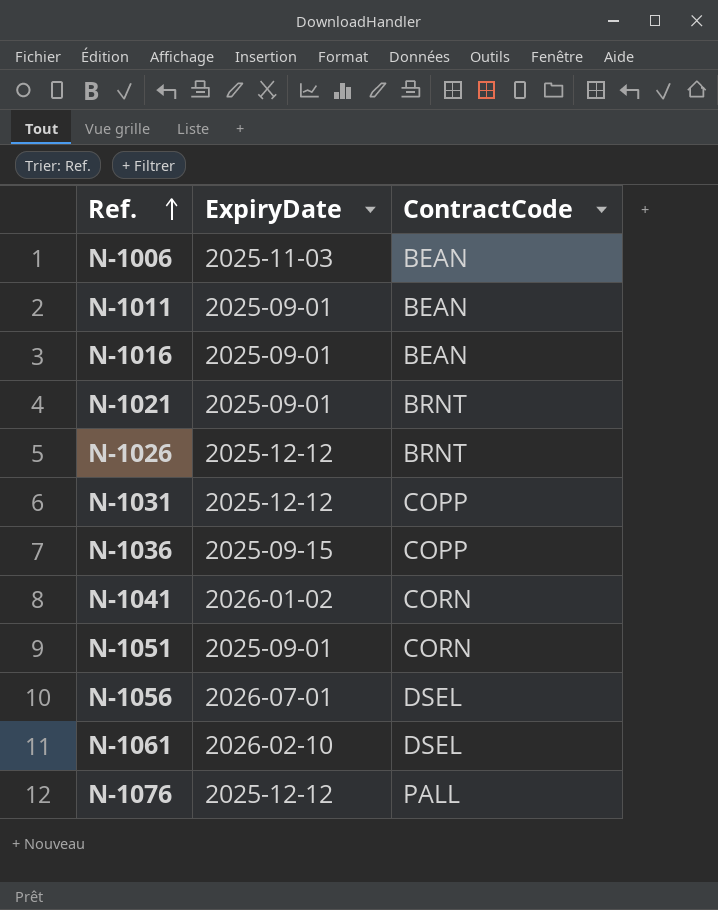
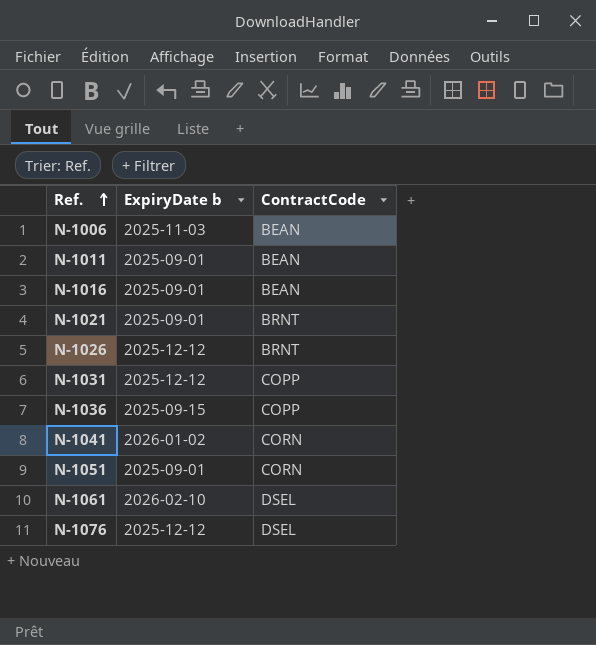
column name: ExpiryDate -> ExpiryDate b
row N-1056: 2026-07-01 | DSEL -> none
N-1076 | ContractCode: PALL -> DSEL

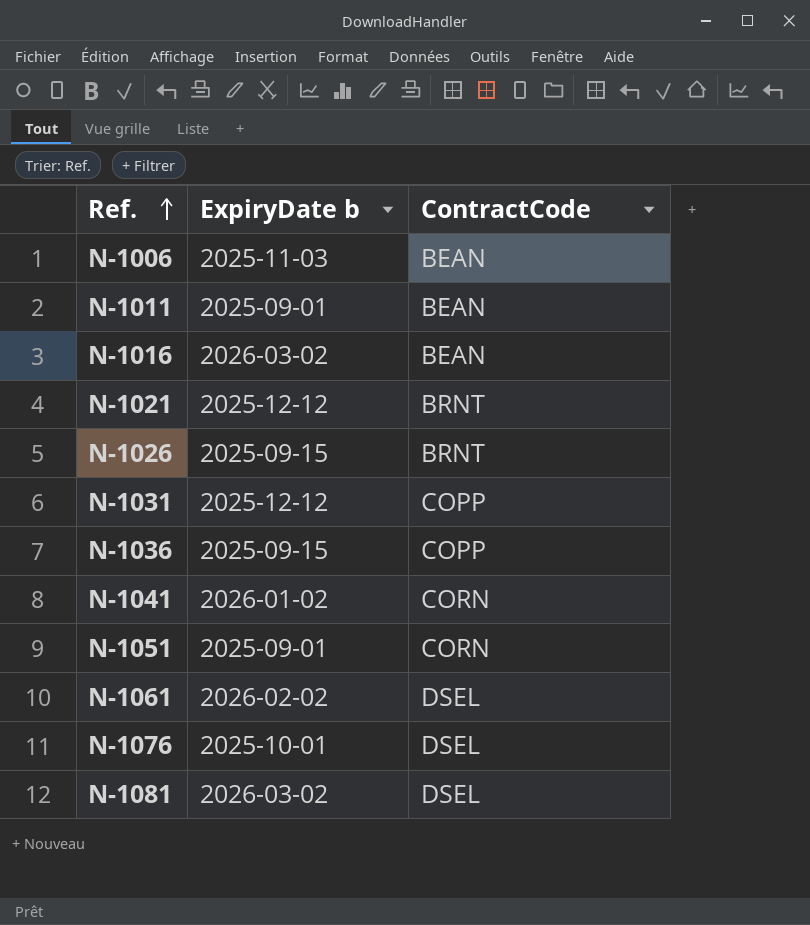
N-1016 | ExpiryDate b: 2025-09-01 -> 2026-03-02
N-1021 | ExpiryDate b: 2025-09-01 -> 2025-12-12
N-1026 | ExpiryDate b: 2025-12-12 -> 2025-09-15
N-1061 | ExpiryDate b: 2026-02-10 -> 2026-02-02
N-1076 | ExpiryDate b: 2025-12-12 -> 2025-10-01
row N-1081: none -> 2026-03-02 | DSEL

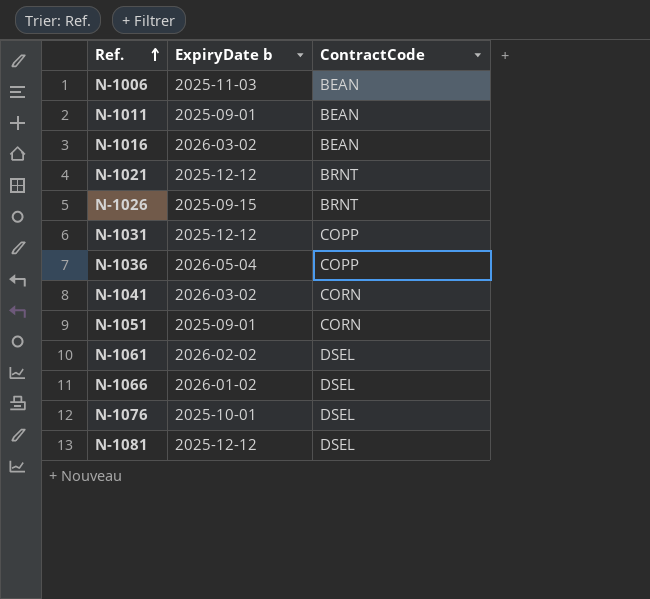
N-1036 | ExpiryDate b: 2025-09-15 -> 2026-05-04
N-1041 | ExpiryDate b: 2026-01-02 -> 2026-03-02
row N-1066: none -> 2026-01-02 | DSEL
N-1081 | ExpiryDate b: 2026-03-02 -> 2025-12-12

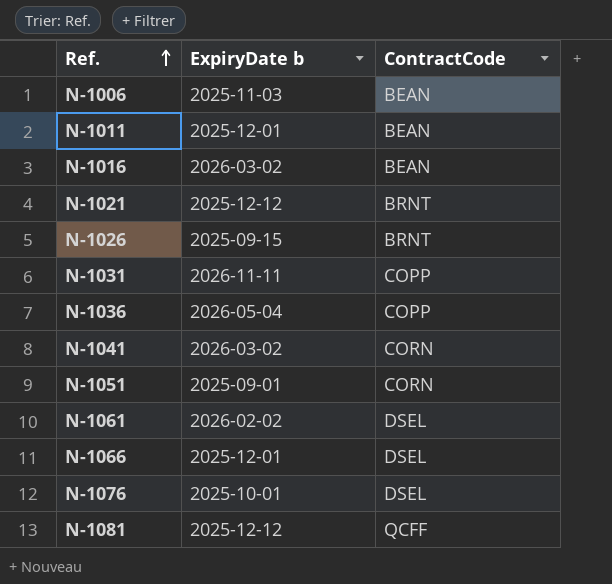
N-1011 | ExpiryDate b: 2025-09-01 -> 2025-12-01
N-1031 | ExpiryDate b: 2025-12-12 -> 2026-11-11
N-1066 | ExpiryDate b: 2026-01-02 -> 2025-12-01
N-1081 | ContractCode: DSEL -> QCFF

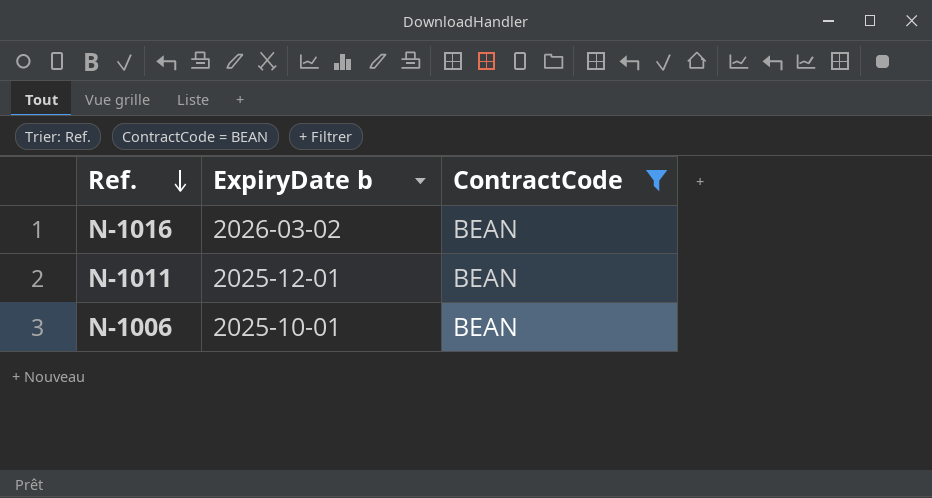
filter: none -> ContractCode = BEAN
row order: Ref. ascending -> Ref. descending
N-1006 | ExpiryDate b: 2025-11-03 -> 2025-10-01

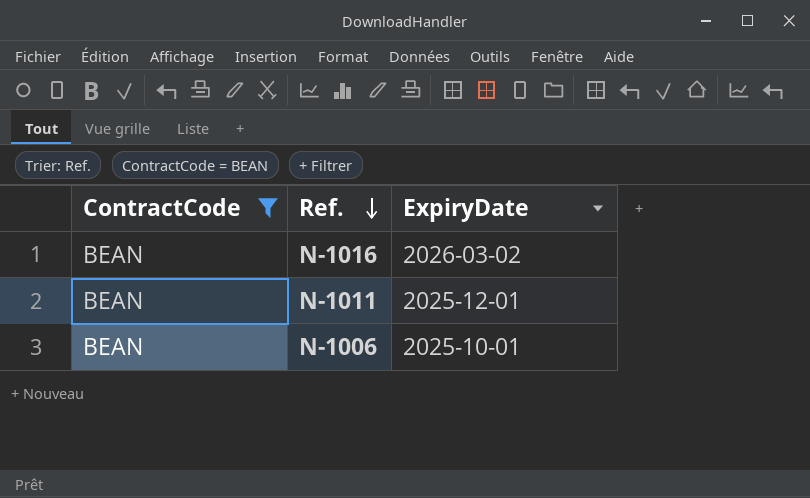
column ContractCode | position: 3 -> 1
column name: ExpiryDate b -> ExpiryDate

